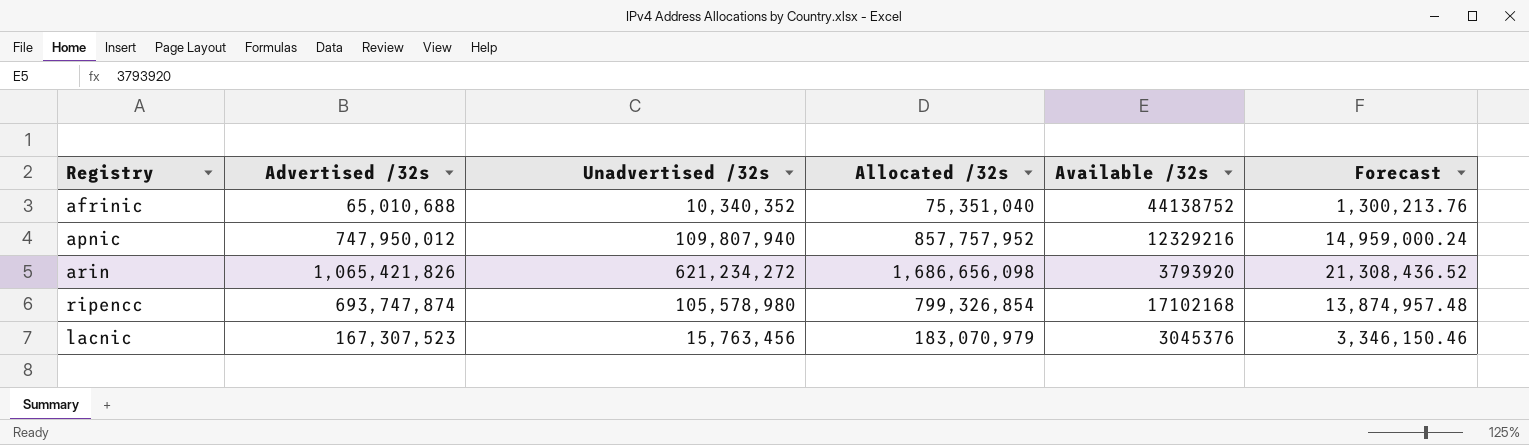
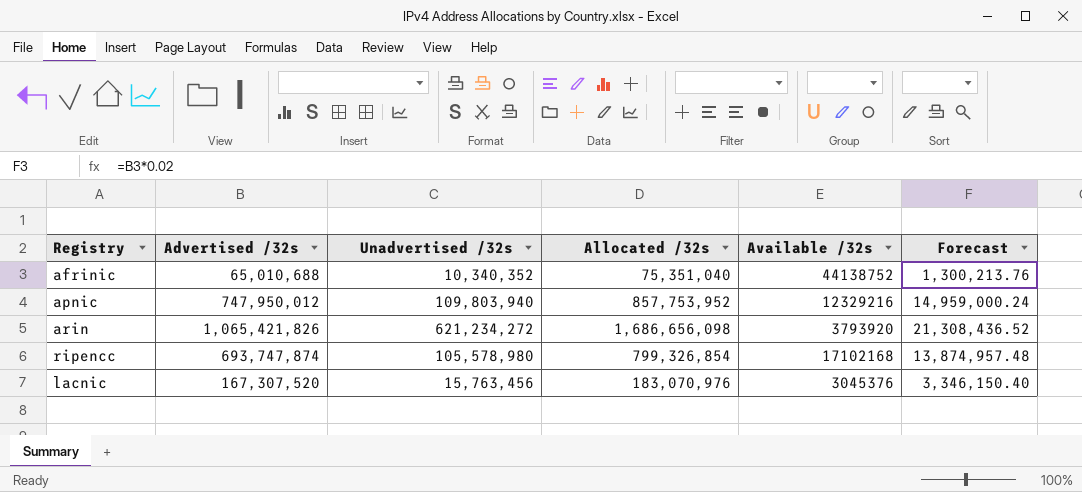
apnic | Unadvertised /32s: 109,807,940 -> 109,803,940
apnic | Allocated /32s: 857,757,952 -> 857,753,952
lacnic | Advertised /32s: 167,307,523 -> 167,307,520
lacnic | Allocated /32s: 183,070,979 -> 183,070,976
lacnic | Forecast: 3,346,150.46 -> 3,346,150.40

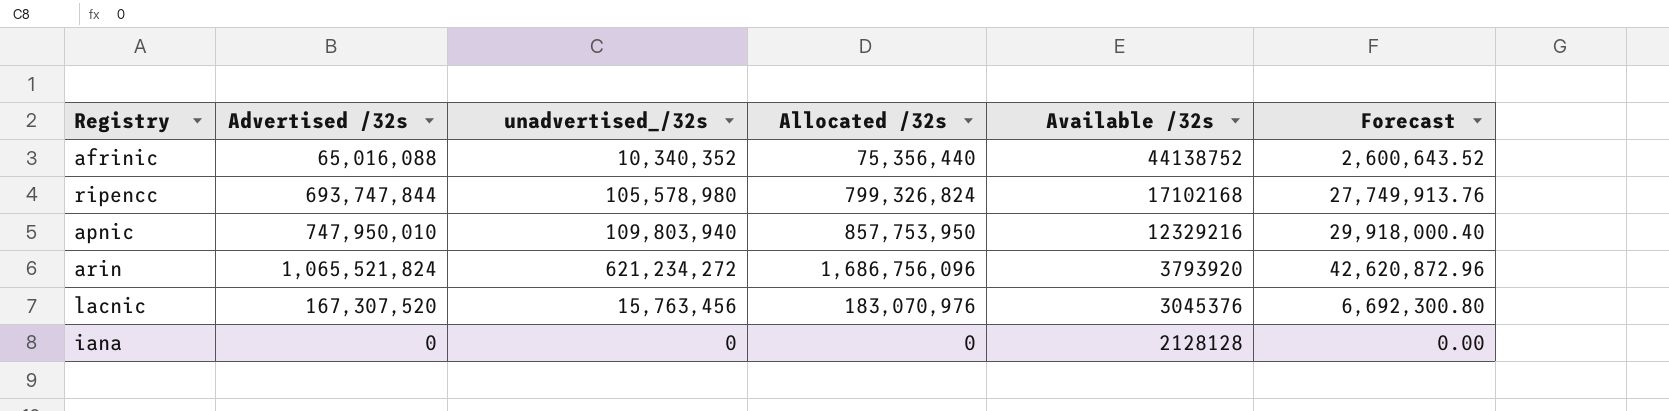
row order: none -> Available /32s descending
column name: Unadvertised /32s -> unadvertised_/32s
column Forecast | formula: [Advertised /32s] * 0.02 -> [Advertised /32s] * 0.04
afrinic | Advertised /32s: 65,010,688 -> 65,016,088
afrinic | Allocated /32s: 75,351,040 -> 75,356,440
ripencc | Advertised /32s: 693,747,874 -> 693,747,844
ripencc | Allocated /32s: 799,326,854 -> 799,326,824
apnic | Advertised /32s: 747,950,012 -> 747,950,010
apnic | Allocated /32s: 857,753,952 -> 857,753,950
arin | Advertised /32s: 1,065,421,826 -> 1,065,521,824
arin | Allocated /32s: 1,686,656,098 -> 1,686,756,096
row iana: none -> 0 | 0 | 0 | 2128128 | 0.00

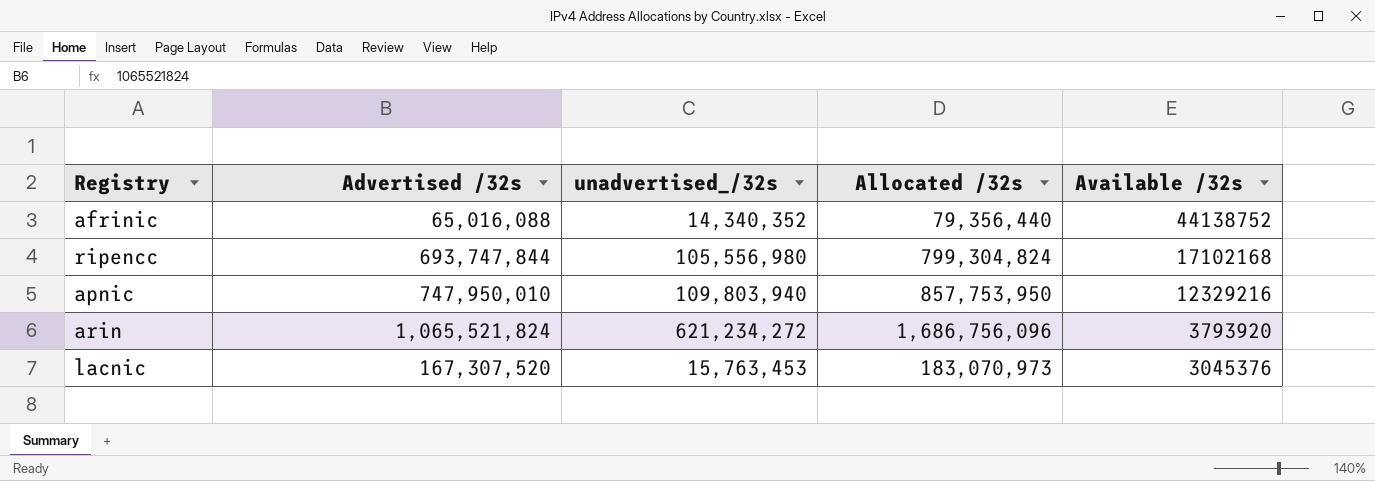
column Forecast | formula: [Advertised /32s] * 0.04 -> none
row iana: 0 | 0 | 0 | 2128128 | 0.00 -> none
afrinic | unadvertised_/32s: 10,340,352 -> 14,340,352
afrinic | Allocated /32s: 75,356,440 -> 79,356,440
ripencc | unadvertised_/32s: 105,578,980 -> 105,556,980
ripencc | Allocated /32s: 799,326,824 -> 799,304,824
lacnic | unadvertised_/32s: 15,763,456 -> 15,763,453
lacnic | Allocated /32s: 183,070,976 -> 183,070,973

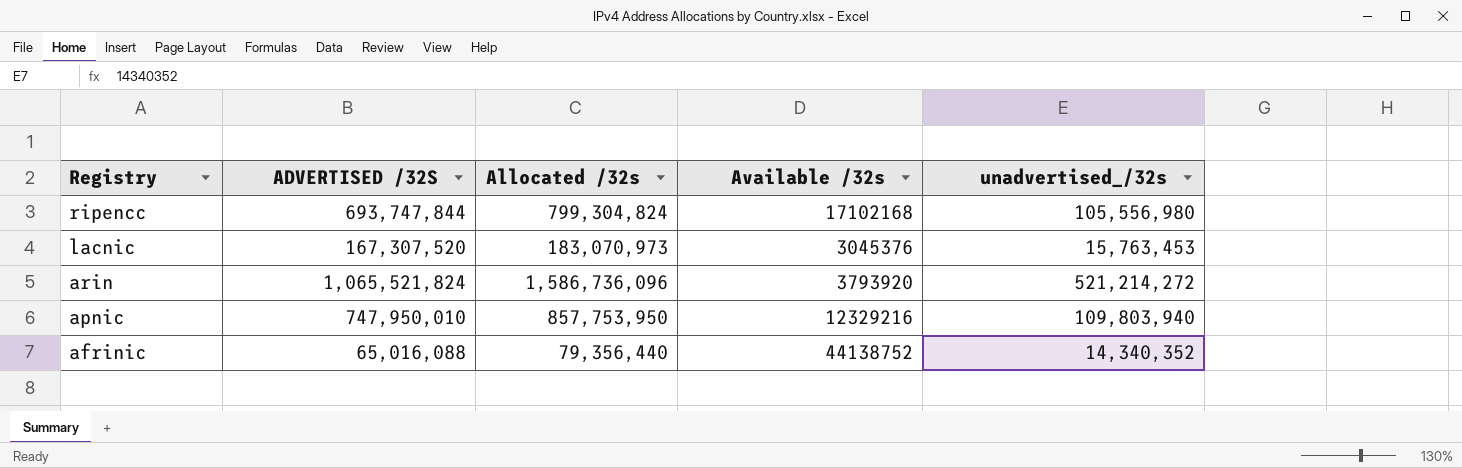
row order: Available /32s descending -> Registry descending
column name: Advertised /32s -> ADVERTISED /32S
column unadvertised_/32s | position: 3 -> 5
arin | Allocated /32s: 1,686,756,096 -> 1,586,736,096
arin | unadvertised_/32s: 621,234,272 -> 521,214,272

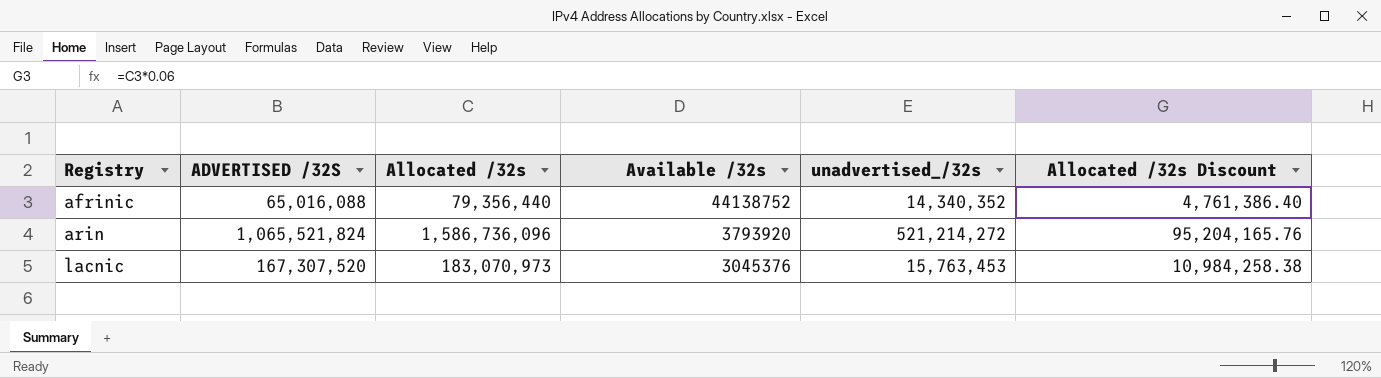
row order: Registry descending -> Registry ascending
column Allocated /32s Discount | formula: none -> [Allocated /32s] * 0.06
row ripencc: 693,747,844 | 799,304,824 | 17102168 | 105,556,980 -> none
row apnic: 747,950,010 | 857,753,950 | 12329216 | 109,803,940 -> none

